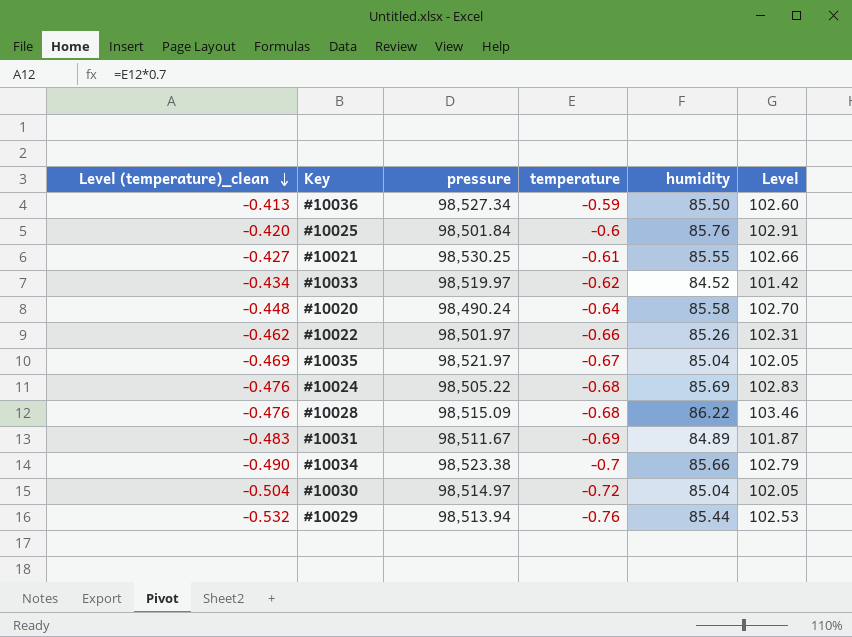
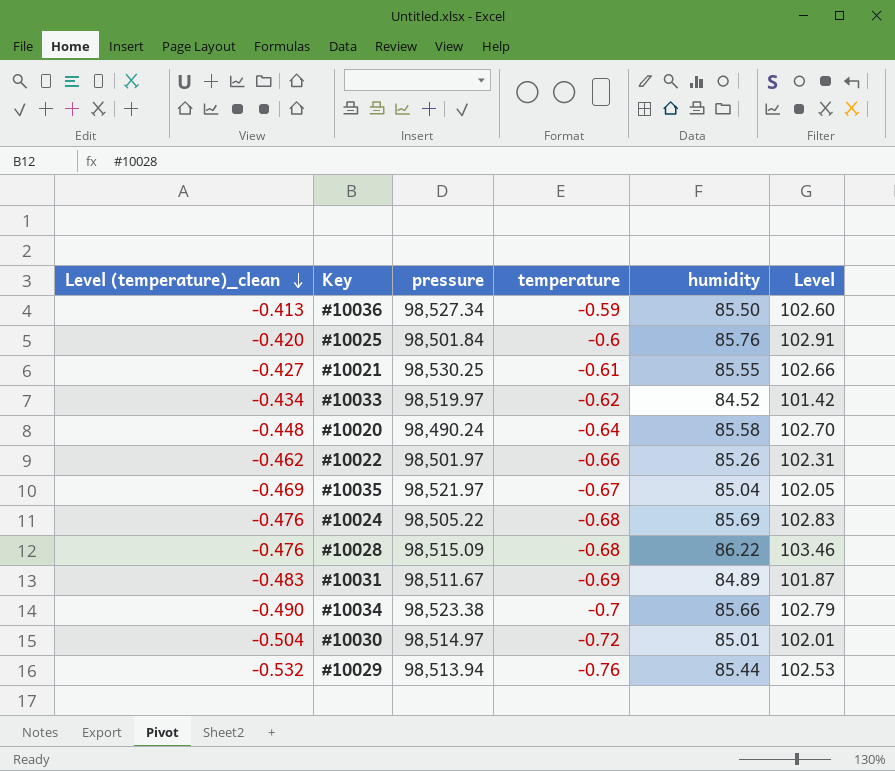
#10030 | humidity: 85.04 -> 85.01
#10030 | Level: 102.05 -> 102.01

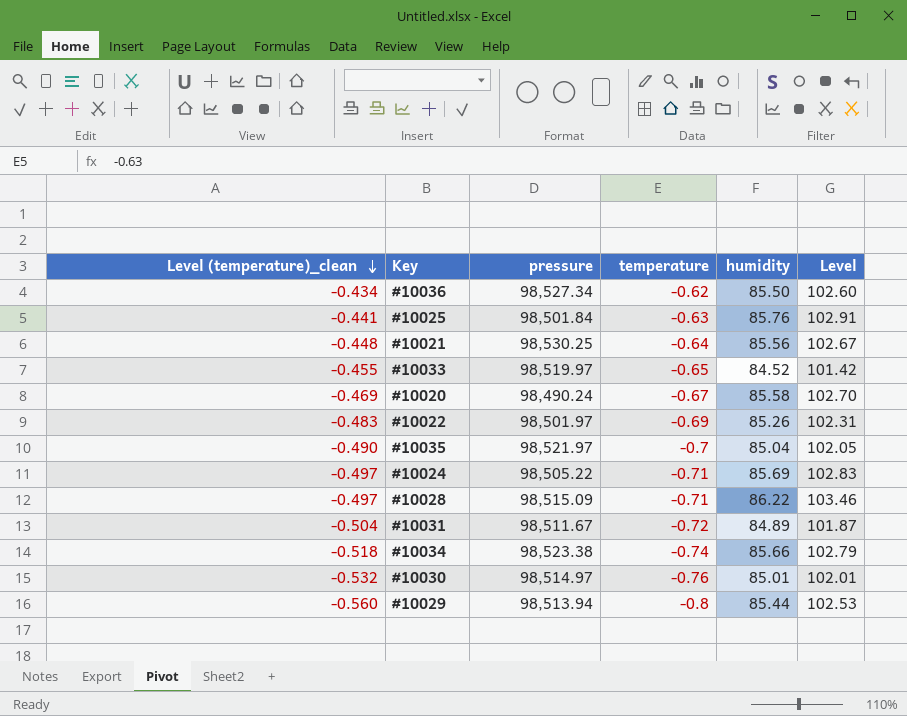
#10036 | Level (temperature)_clean: -0.413 -> -0.434
#10036 | temperature: -0.59 -> -0.62
#10025 | Level (temperature)_clean: -0.420 -> -0.441
#10025 | temperature: -0.6 -> -0.63
#10021 | Level (temperature)_clean: -0.427 -> -0.448
#10021 | temperature: -0.61 -> -0.64
#10021 | humidity: 85.55 -> 85.56
#10021 | Level: 102.66 -> 102.67
#10033 | Level (temperature)_clean: -0.434 -> -0.455
#10033 | temperature: -0.62 -> -0.65
#10020 | Level (temperature)_clean: -0.448 -> -0.469
#10020 | temperature: -0.64 -> -0.67
#10022 | Level (temperature)_clean: -0.462 -> -0.483
#10022 | temperature: -0.66 -> -0.69
#10035 | Level (temperature)_clean: -0.469 -> -0.490
#10035 | temperature: -0.67 -> -0.7
#10024 | Level (temperature)_clean: -0.476 -> -0.497
#10024 | temperature: -0.68 -> -0.71
#10028 | Level (temperature)_clean: -0.476 -> -0.497
#10028 | temperature: -0.68 -> -0.71
#10031 | Level (temperature)_clean: -0.483 -> -0.504
#10031 | temperature: -0.69 -> -0.72
#10034 | Level (temperature)_clean: -0.490 -> -0.518
#10034 | temperature: -0.7 -> -0.74
#10030 | Level (temperature)_clean: -0.504 -> -0.532
#10030 | temperature: -0.72 -> -0.76
#10029 | Level (temperature)_clean: -0.532 -> -0.560
#10029 | temperature: -0.76 -> -0.8

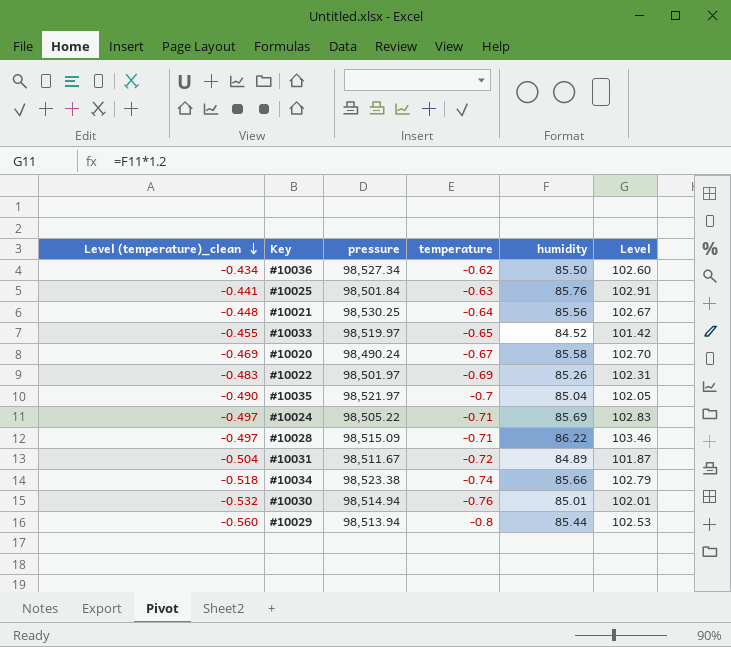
#10030 | pressure: 98,514.97 -> 98,514.94

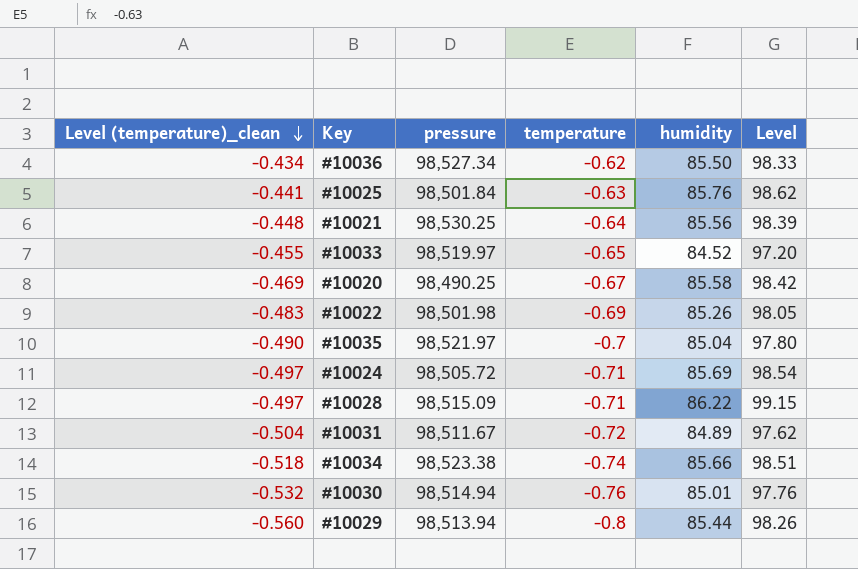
column Level | formula: [humidity] * 1.2 -> [humidity] * 1.15
#10020 | pressure: 98,490.24 -> 98,490.25
#10022 | pressure: 98,501.97 -> 98,501.98
#10024 | pressure: 98,505.22 -> 98,505.72

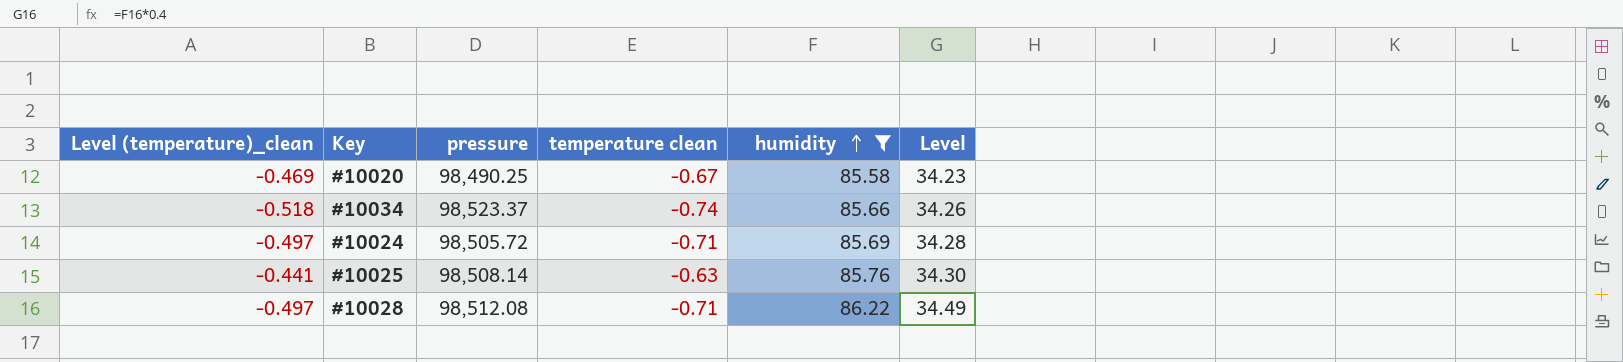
filter: none -> humidity >= 85.58
row order: Level (temperature)_clean descending -> humidity ascending
column name: temperature -> temperature clean
column Level | formula: [humidity] * 1.15 -> [humidity] * 0.4
#10034 | pressure: 98,523.38 -> 98,523.37
#10025 | pressure: 98,501.84 -> 98,508.14
#10028 | pressure: 98,515.09 -> 98,512.08

